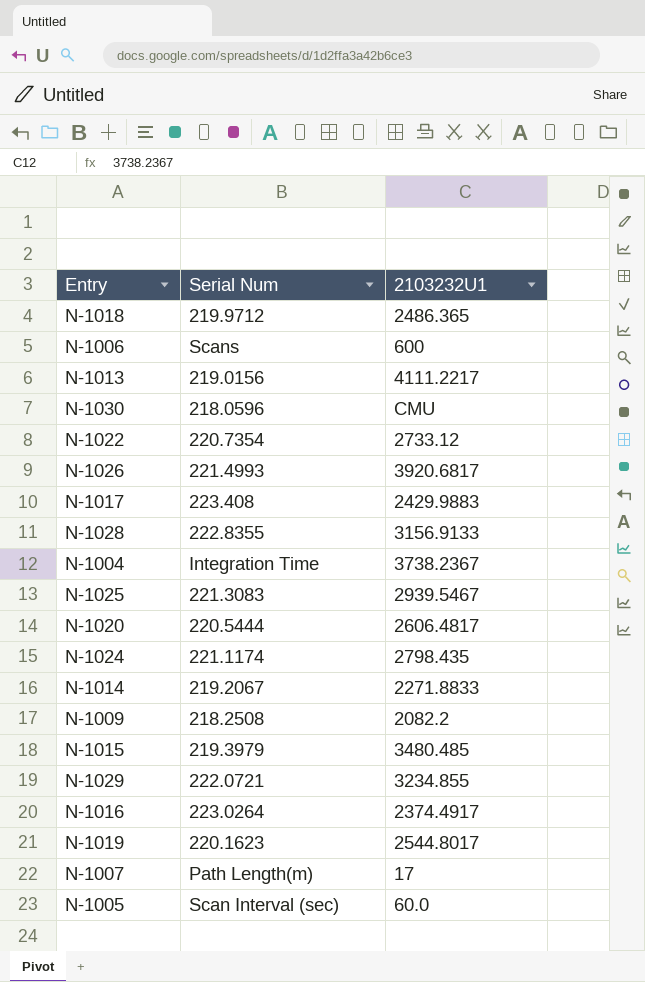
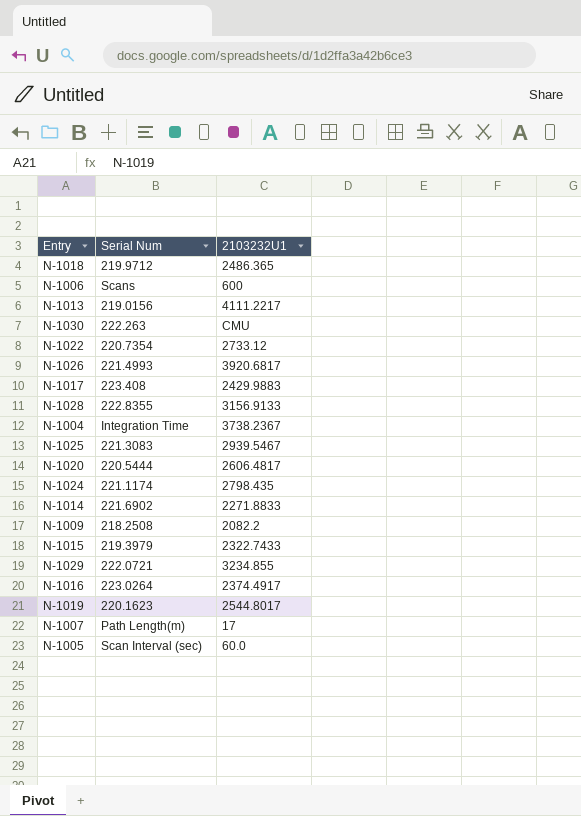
N-1030 | Serial Num: 218.0596 -> 222.263
N-1014 | Serial Num: 219.2067 -> 221.6902
N-1015 | 2103232U1: 3480.485 -> 2322.7433

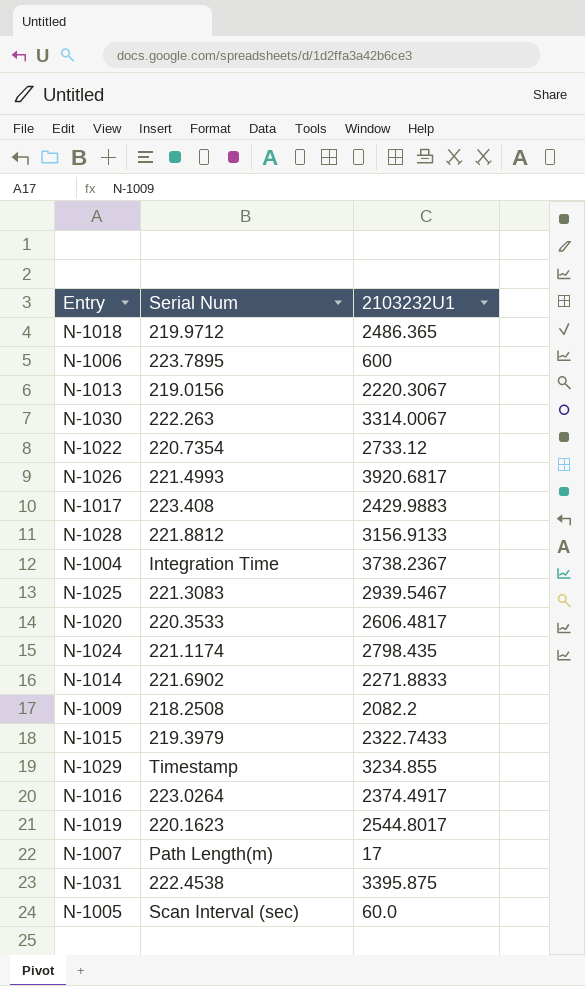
N-1006 | Serial Num: Scans -> 223.7895
N-1013 | 2103232U1: 4111.2217 -> 2220.3067
N-1030 | 2103232U1: CMU -> 3314.0067
N-1028 | Serial Num: 222.8355 -> 221.8812
N-1020 | Serial Num: 220.5444 -> 220.3533
N-1029 | Serial Num: 222.0721 -> Timestamp
row N-1031: none -> 222.4538 | 3395.875

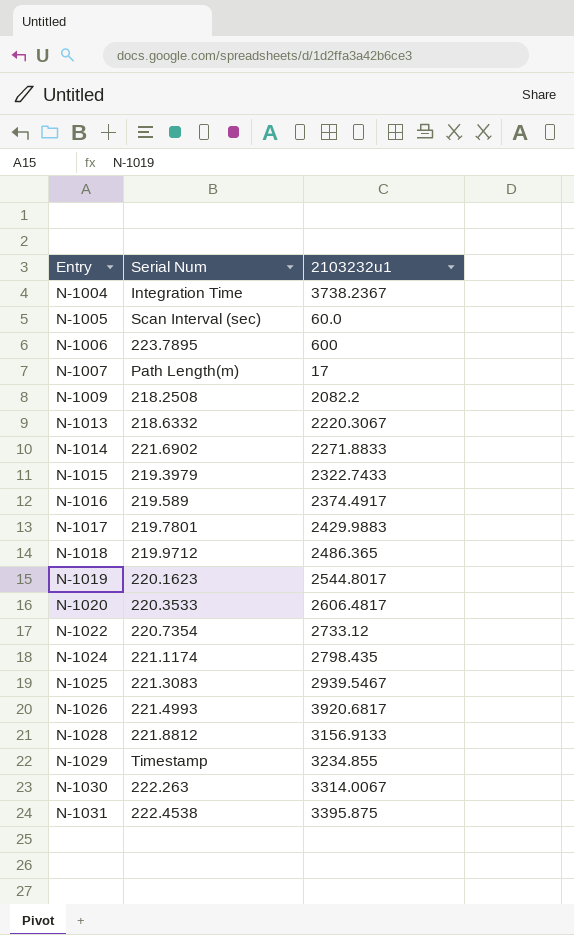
row order: none -> Entry ascending
column name: 2103232U1 -> 2103232u1
N-1013 | Serial Num: 219.0156 -> 218.6332
N-1016 | Serial Num: 223.0264 -> 219.589
N-1017 | Serial Num: 223.408 -> 219.7801

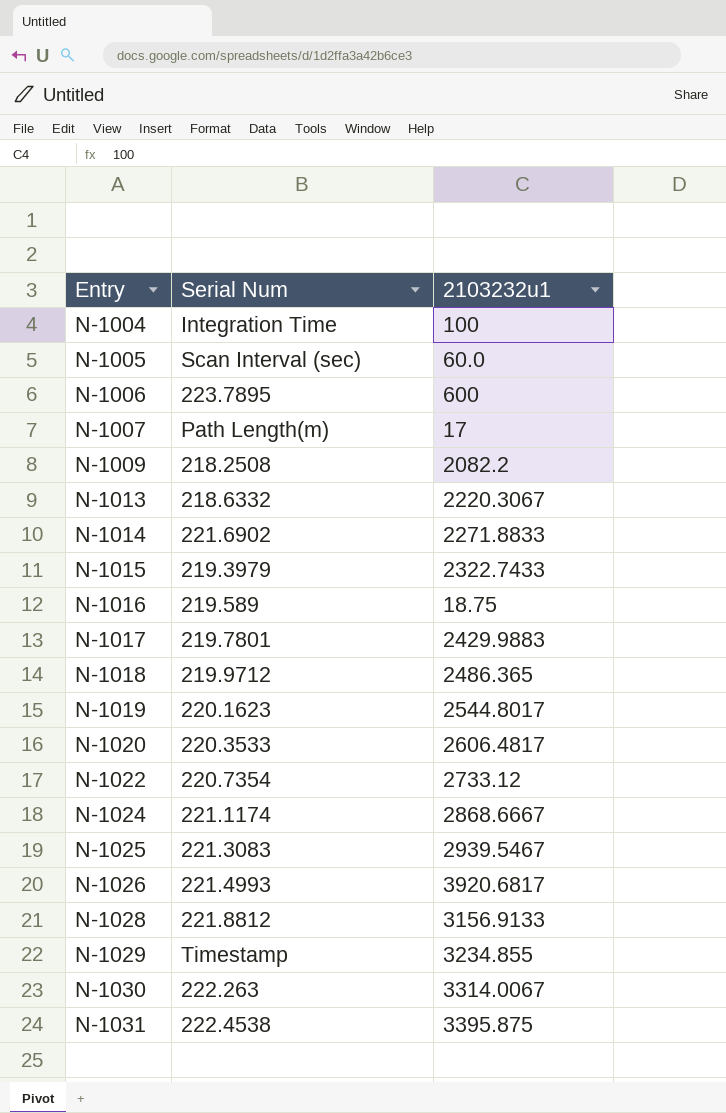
N-1004 | 2103232u1: 3738.2367 -> 100
N-1016 | 2103232u1: 2374.4917 -> 18.75
N-1024 | 2103232u1: 2798.435 -> 2868.6667

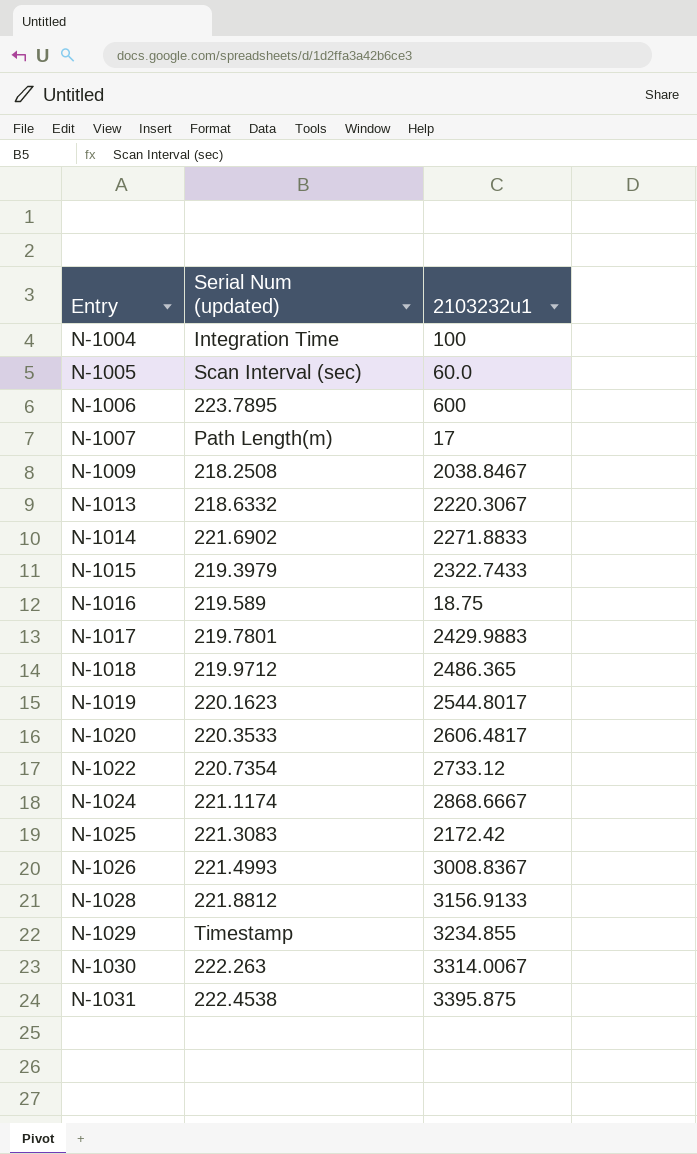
column name: Serial Num -> Serial Num (updated)
N-1009 | 2103232u1: 2082.2 -> 2038.8467
N-1025 | 2103232u1: 2939.5467 -> 2172.42
N-1026 | 2103232u1: 3920.6817 -> 3008.8367

